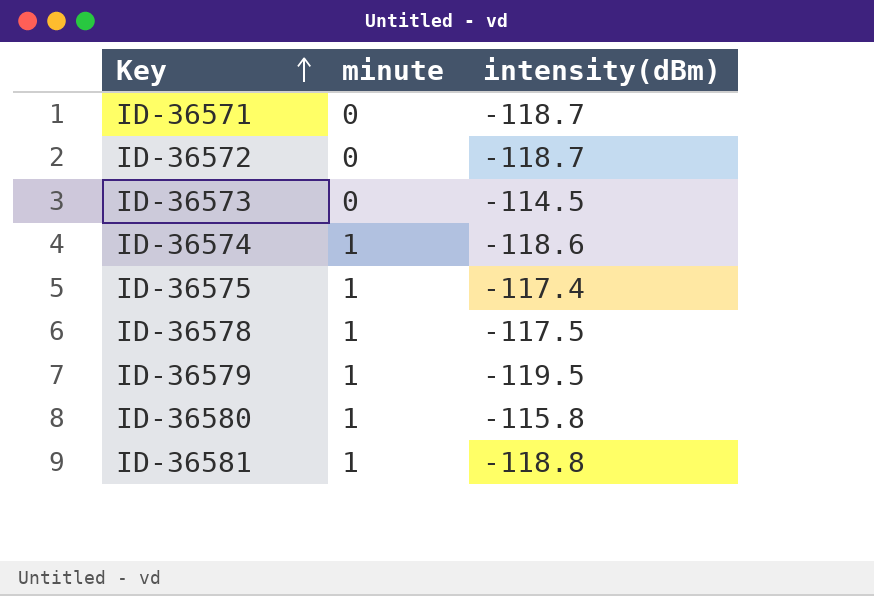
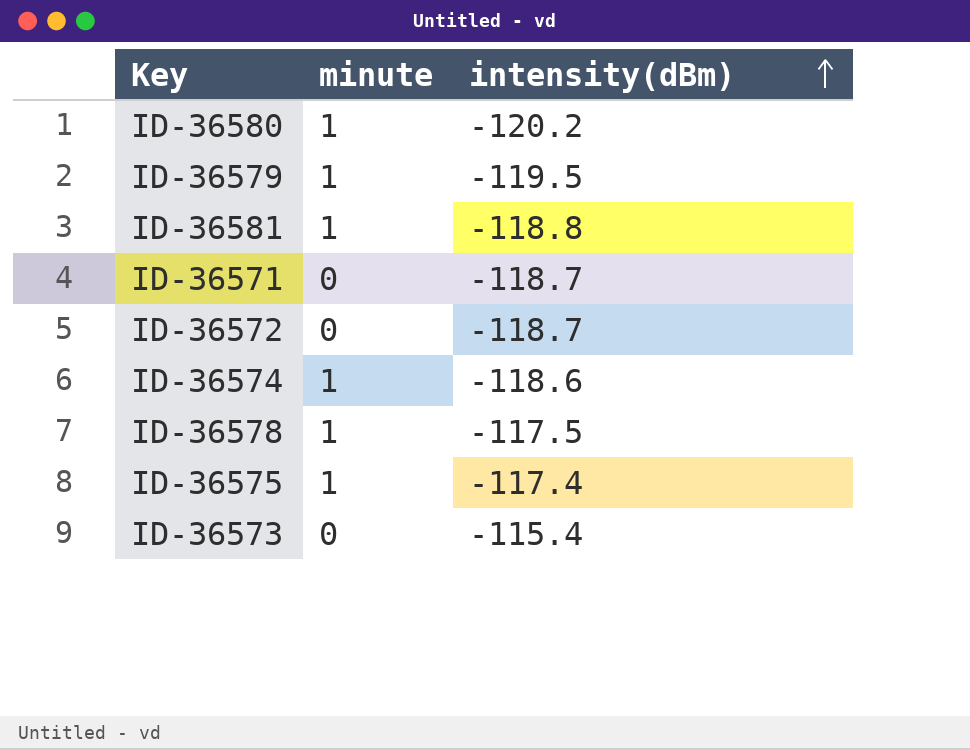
row order: Key ascending -> intensity(dBm) ascending
ID-36580 | intensity(dBm): -115.8 -> -120.2
ID-36573 | intensity(dBm): -114.5 -> -115.4

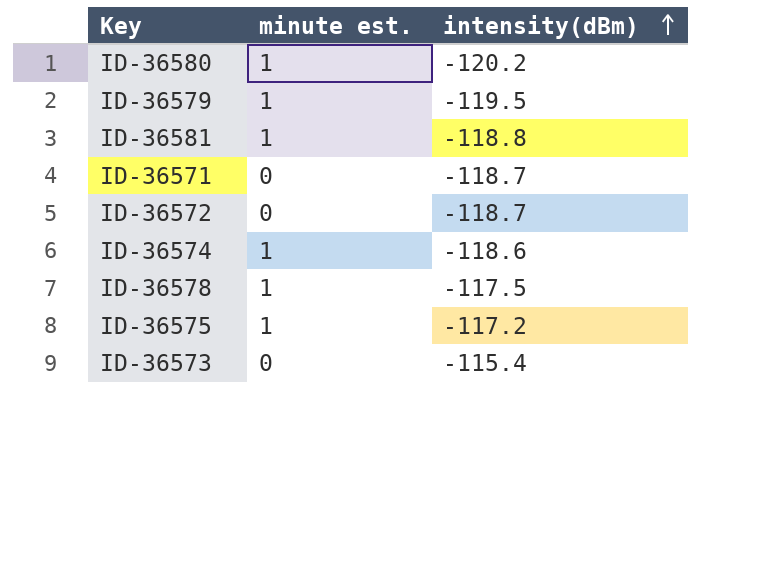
column name: minute -> minute est.
ID-36575 | intensity(dBm): -117.4 -> -117.2

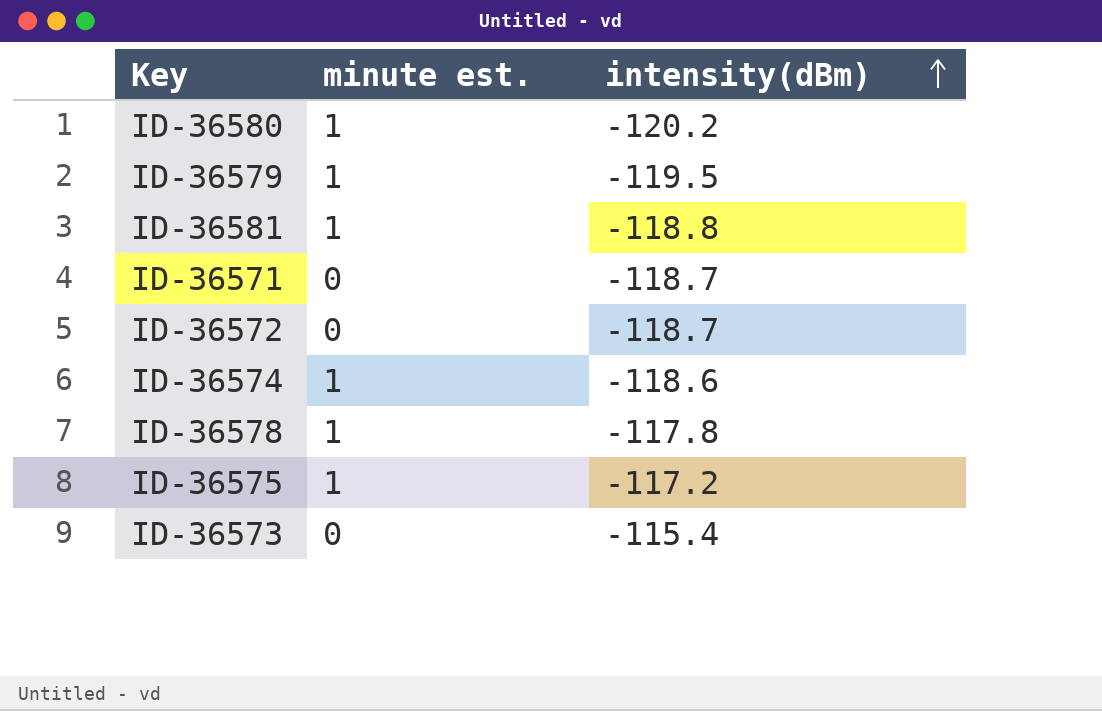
ID-36578 | intensity(dBm): -117.5 -> -117.8

